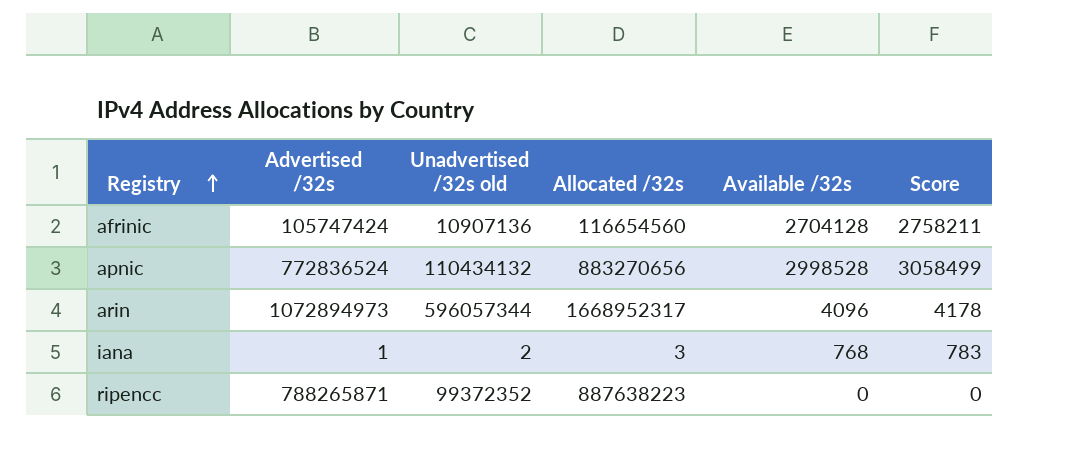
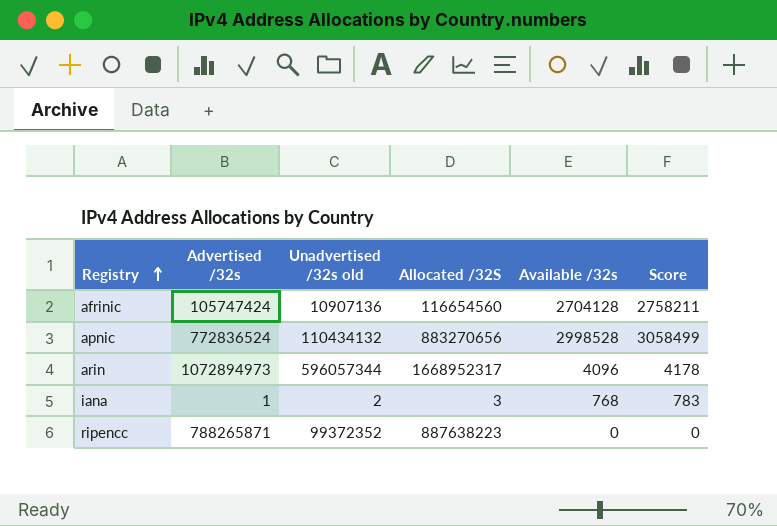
column name: Allocated /32s -> Allocated /32S

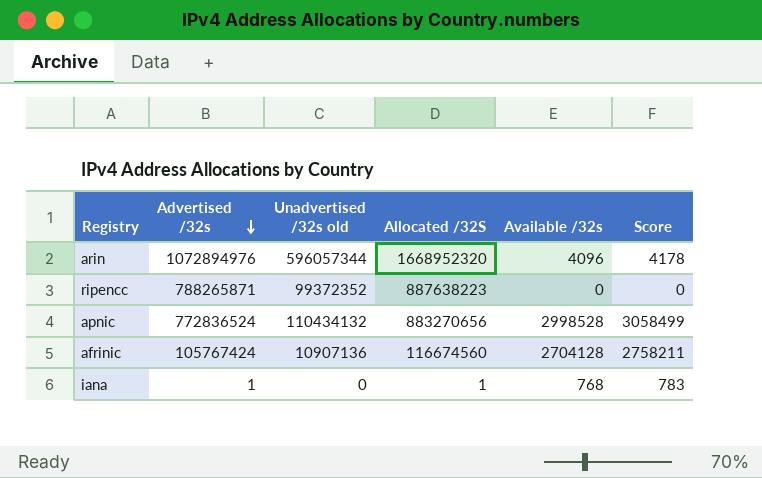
row order: Registry ascending -> Advertised /32s descending
arin | Advertised /32s: 1072894973 -> 1072894976
arin | Allocated /32S: 1668952317 -> 1668952320
afrinic | Advertised /32s: 105747424 -> 105767424
afrinic | Allocated /32S: 116654560 -> 116674560
iana | Unadvertised /32s old: 2 -> 0
iana | Allocated /32S: 3 -> 1

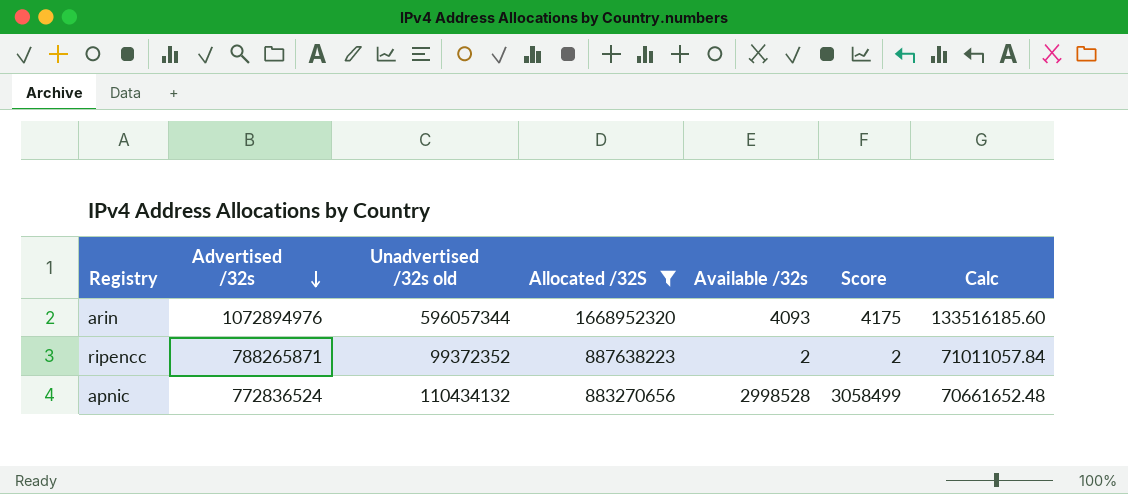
filter: none -> Allocated /32S >= 883270656
column Calc | formula: none -> [Allocated /32S] * 0.08
arin | Available /32s: 4096 -> 4093
arin | Score: 4178 -> 4175
ripencc | Available /32s: 0 -> 2
ripencc | Score: 0 -> 2

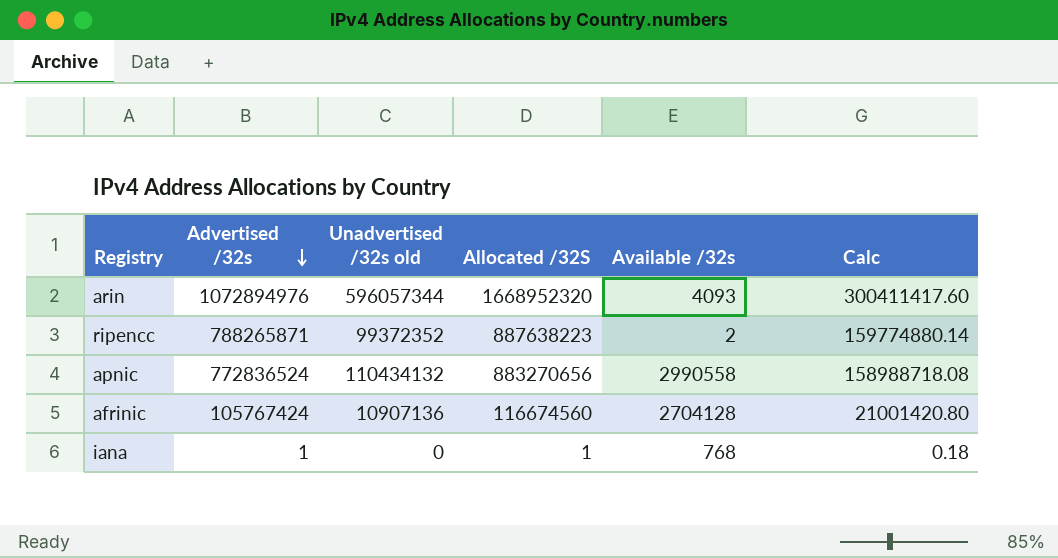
filter: Allocated /32S >= 883270656 -> none
column Score | formula: [Available /32s] * 1.02 -> none
column Calc | formula: [Allocated /32S] * 0.08 -> [Allocated /32S] * 0.18
apnic | Available /32s: 2998528 -> 2990558

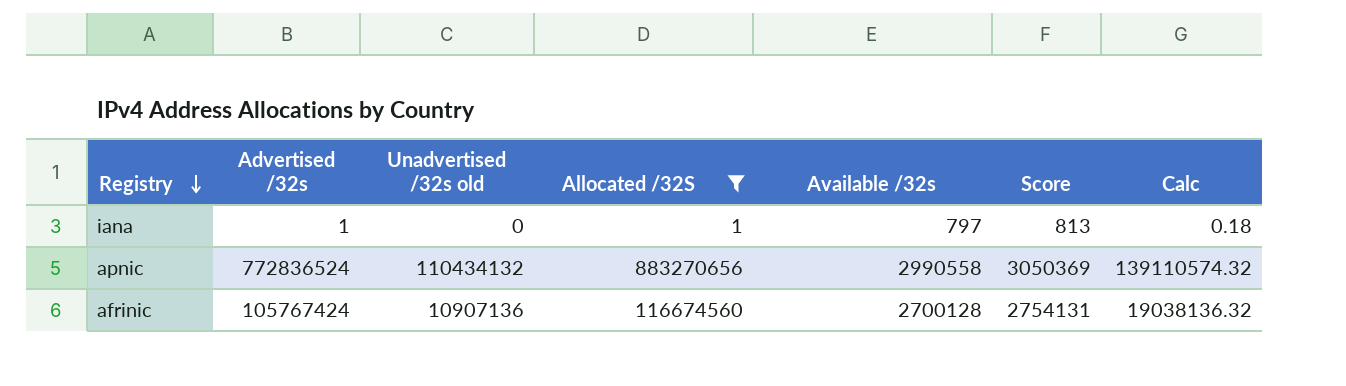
filter: none -> Allocated /32S <= 883270656
row order: Advertised /32s descending -> Registry descending
column Score | formula: none -> [Available /32s] * 1.02
column Calc | formula: [Allocated /32S] * 0.18 -> [Advertised /32s] * 0.18
iana | Available /32s: 768 -> 797
afrinic | Available /32s: 2704128 -> 2700128

